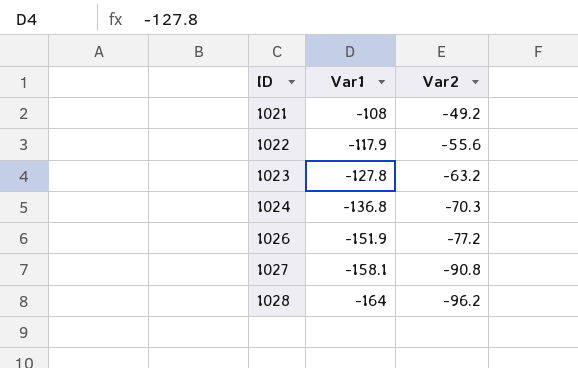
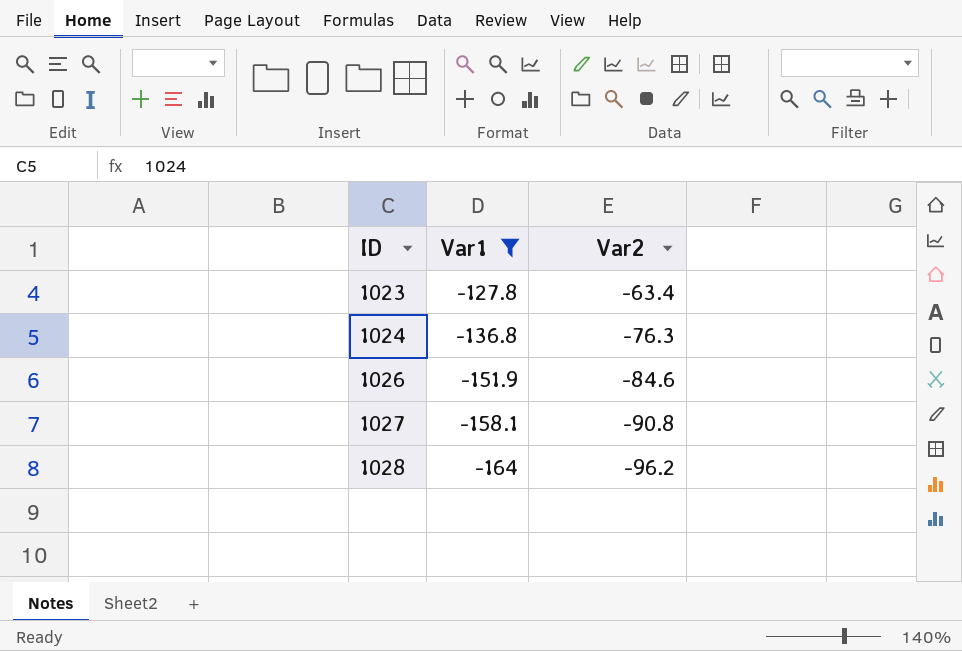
filter: none -> Var1 <= -127.8
1023 | Var2: -63.2 -> -63.4
1024 | Var2: -70.3 -> -76.3
1026 | Var2: -77.2 -> -84.6

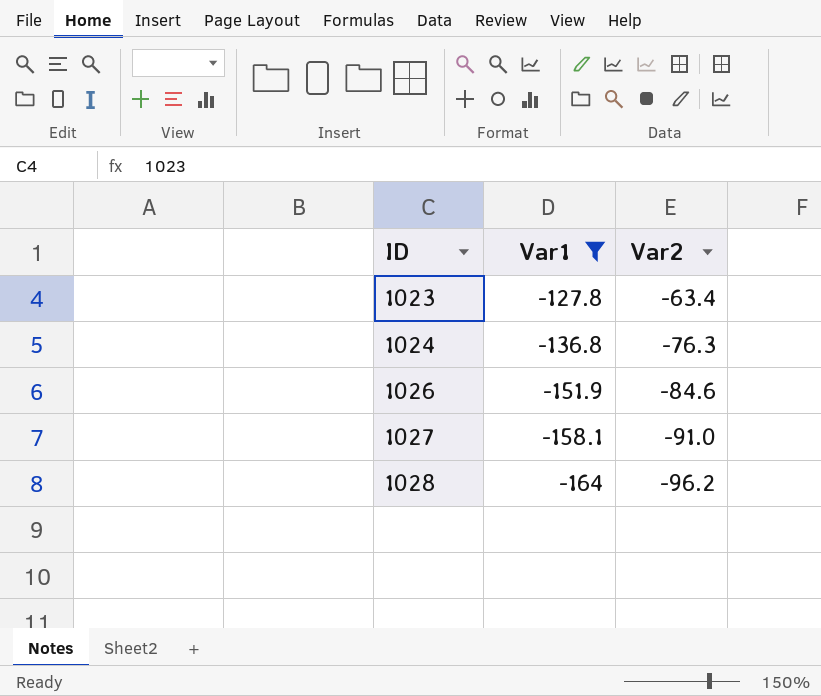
1027 | Var2: -90.8 -> -91.0

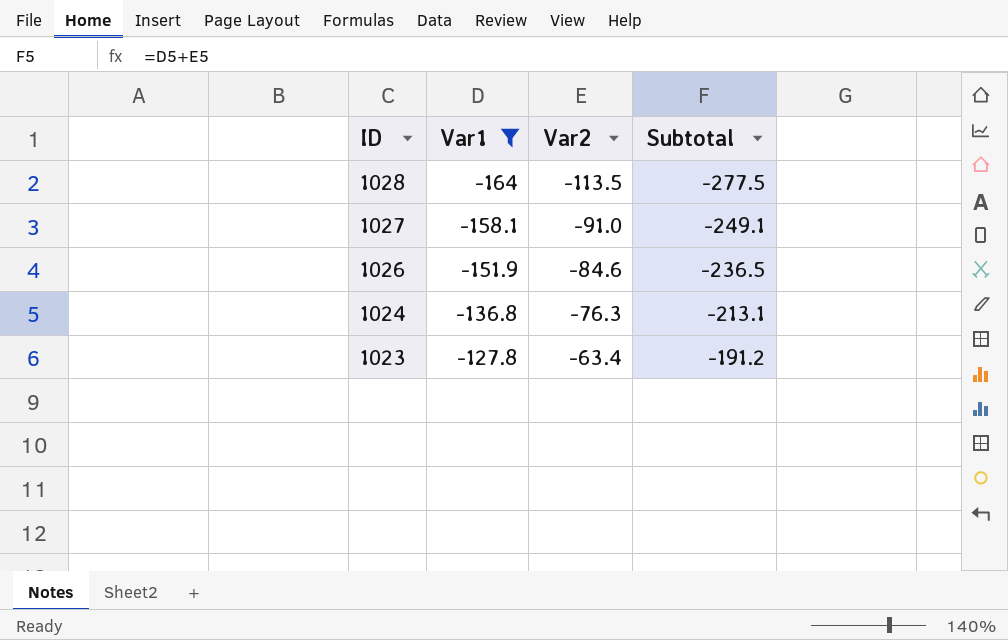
row order: ID ascending -> ID descending
column Subtotal | formula: none -> [Var1] + [Var2]
1028 | Var2: -96.2 -> -113.5

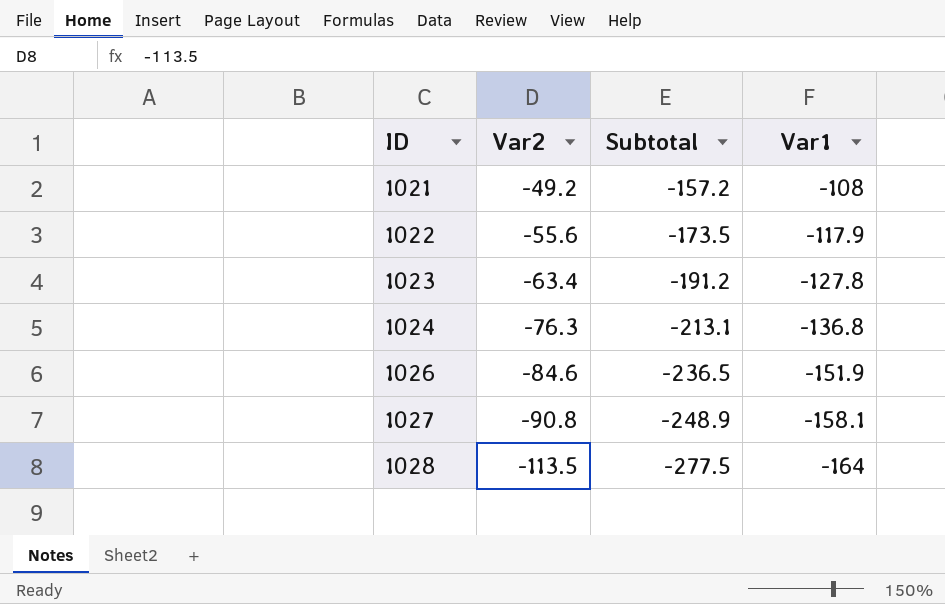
filter: Var1 <= -127.8 -> none
row order: ID descending -> ID ascending
column Var1 | position: 2 -> 4
1027 | Var2: -91.0 -> -90.8
1027 | Subtotal: -249.1 -> -248.9

